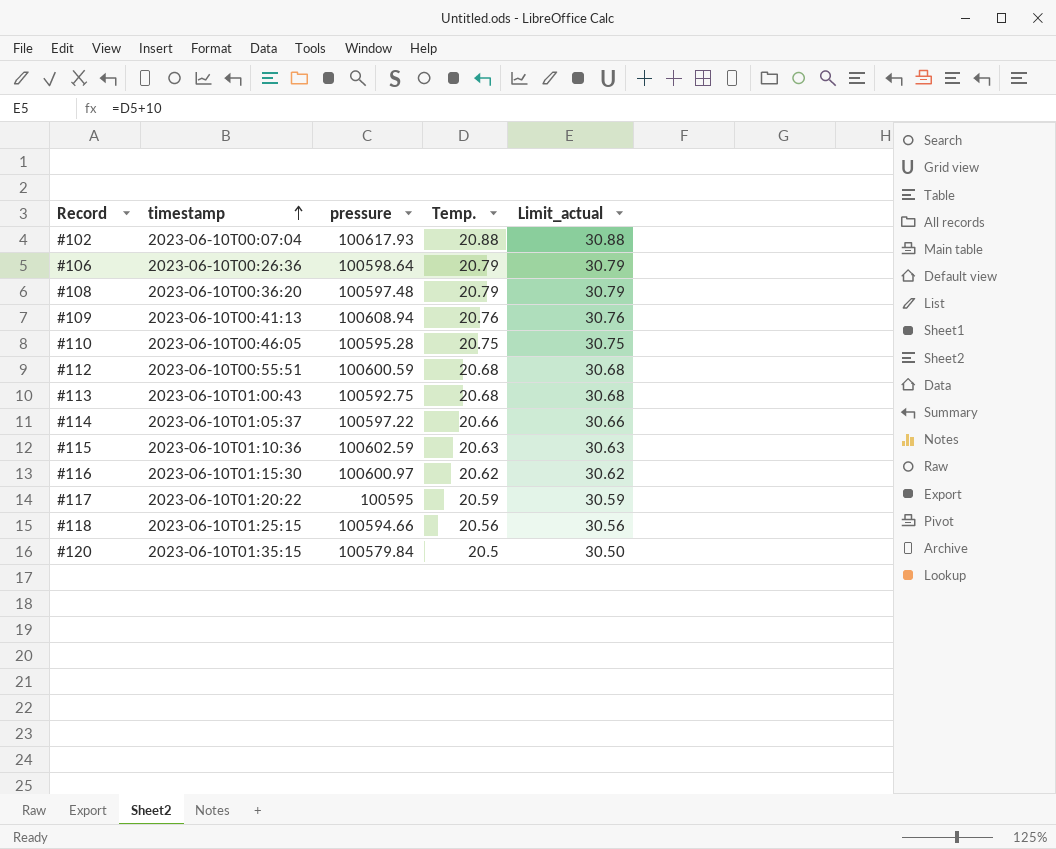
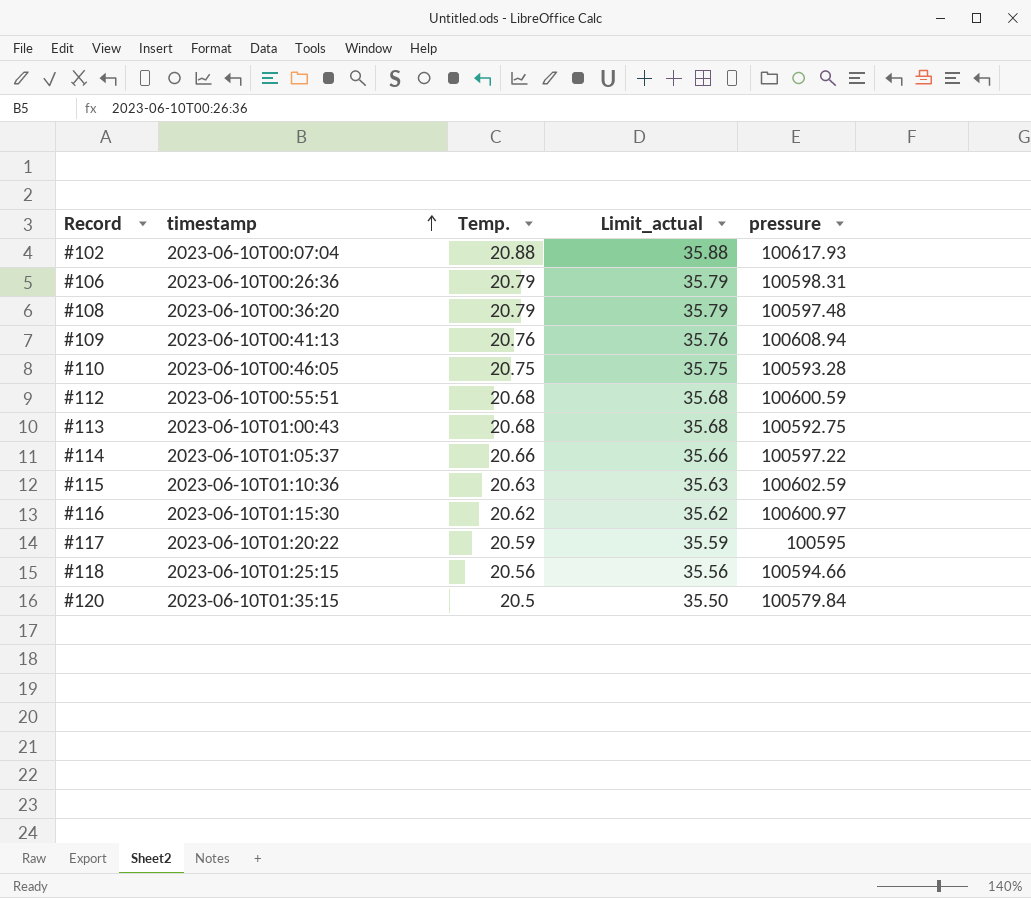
column Limit_actual | formula: [Temp.] + 10 -> [Temp.] + 15
column pressure | position: 3 -> 5
#106 | pressure: 100598.64 -> 100598.31
#110 | pressure: 100595.28 -> 100593.28

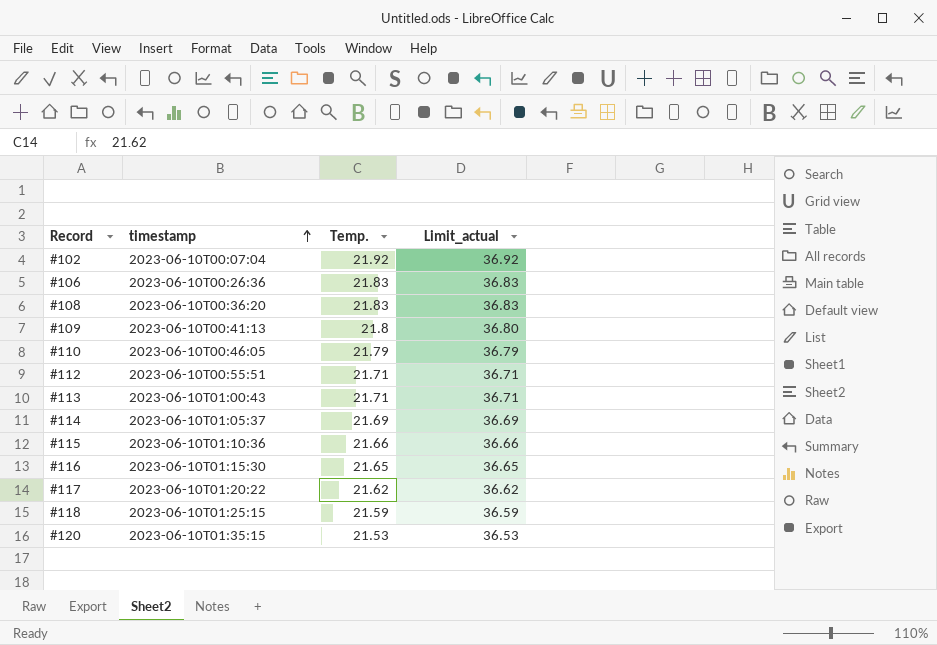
column pressure | position: 5 -> none
#102 | Temp.: 20.88 -> 21.92
#102 | Limit_actual: 35.88 -> 36.92
#106 | Temp.: 20.79 -> 21.83
#106 | Limit_actual: 35.79 -> 36.83
#108 | Temp.: 20.79 -> 21.83
#108 | Limit_actual: 35.79 -> 36.83
#109 | Temp.: 20.76 -> 21.8
#109 | Limit_actual: 35.76 -> 36.80
#110 | Temp.: 20.75 -> 21.79
#110 | Limit_actual: 35.75 -> 36.79
#112 | Temp.: 20.68 -> 21.71
#112 | Limit_actual: 35.68 -> 36.71
#113 | Temp.: 20.68 -> 21.71
#113 | Limit_actual: 35.68 -> 36.71
#114 | Temp.: 20.66 -> 21.69
#114 | Limit_actual: 35.66 -> 36.69
#115 | Temp.: 20.63 -> 21.66
#115 | Limit_actual: 35.63 -> 36.66
#116 | Temp.: 20.62 -> 21.65
#116 | Limit_actual: 35.62 -> 36.65
#117 | Temp.: 20.59 -> 21.62
#117 | Limit_actual: 35.59 -> 36.62
#118 | Temp.: 20.56 -> 21.59
#118 | Limit_actual: 35.56 -> 36.59
#120 | Temp.: 20.5 -> 21.53
#120 | Limit_actual: 35.50 -> 36.53

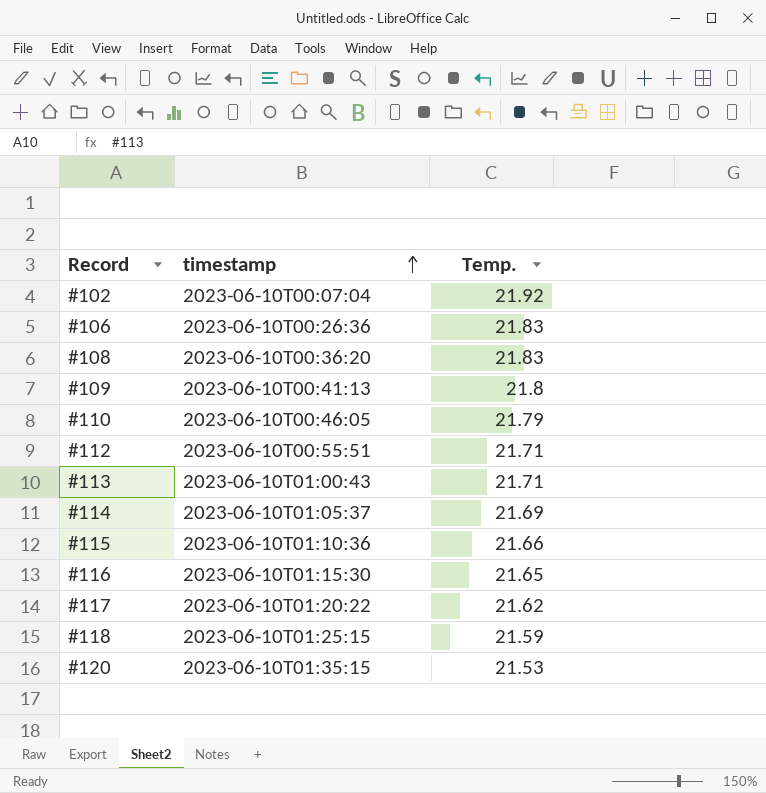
column Limit_actual | formula: [Temp.] + 15 -> none

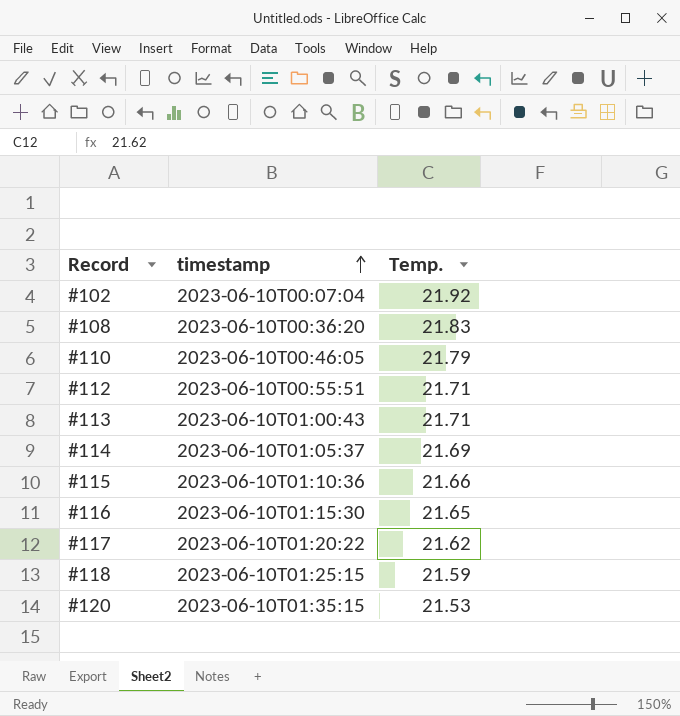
row #106: 2023-06-10T00:26:36 | 21.83 -> none
row #109: 2023-06-10T00:41:13 | 21.8 -> none

